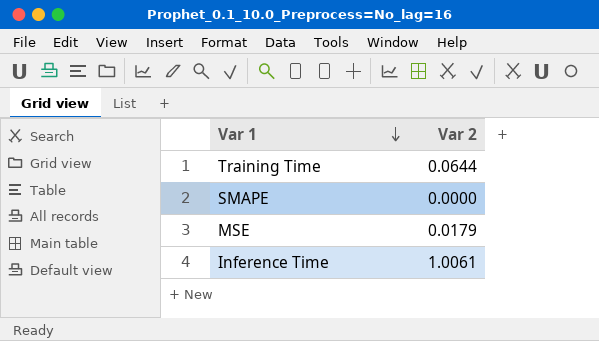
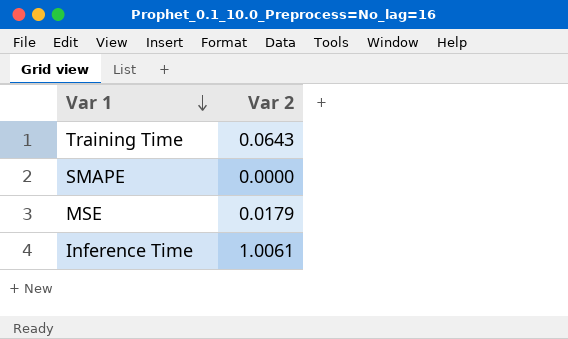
Training Time | Var 2: 0.0644 -> 0.0643

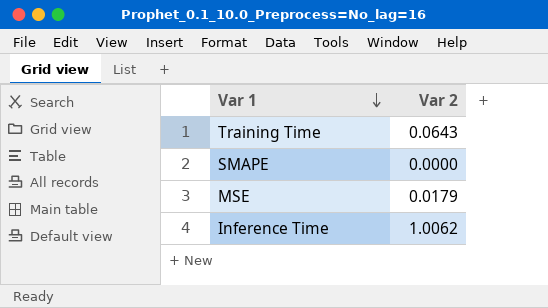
Inference Time | Var 2: 1.0061 -> 1.0062

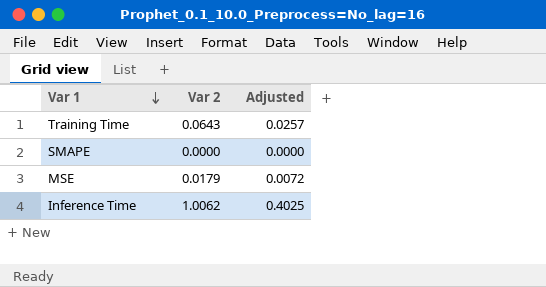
column Adjusted | formula: none -> [Var 2] * 0.4

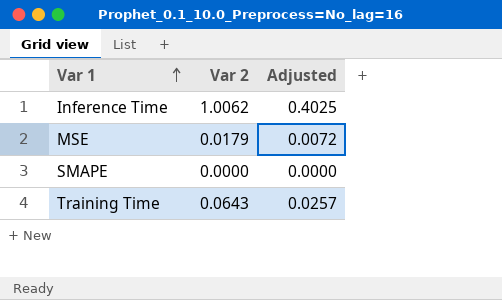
row order: Var 1 descending -> Var 1 ascending

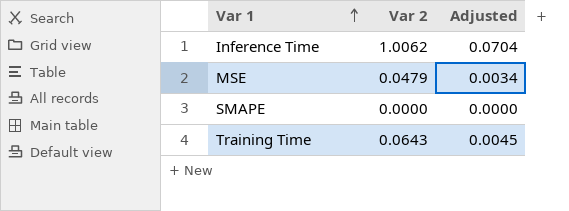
column Adjusted | formula: [Var 2] * 0.4 -> [Var 2] * 0.07
MSE | Var 2: 0.0179 -> 0.0479

